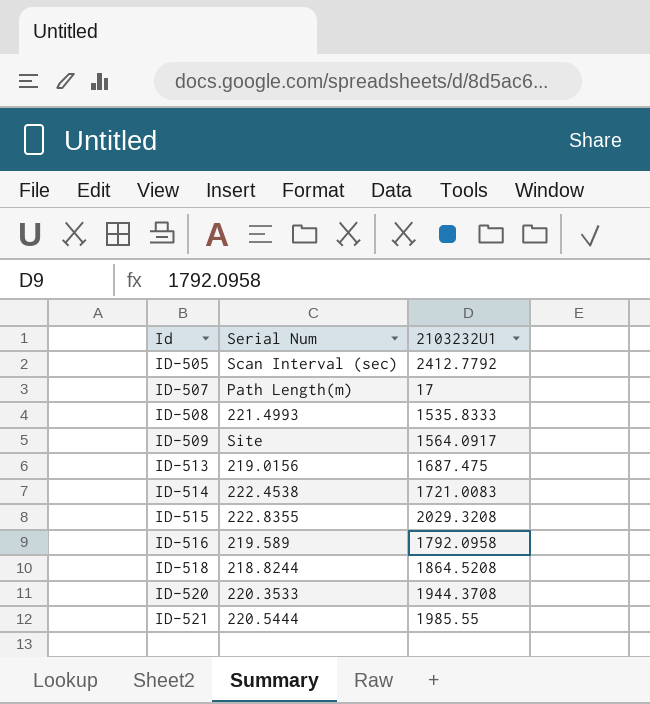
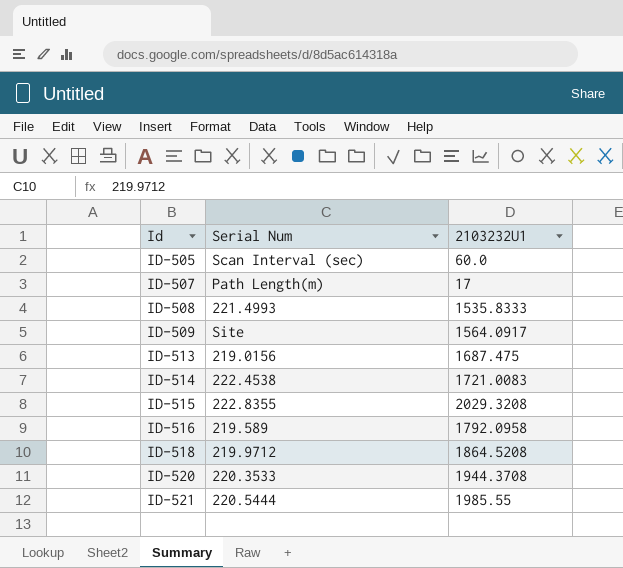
ID-505 | 2103232U1: 2412.7792 -> 60.0
ID-518 | Serial Num: 218.8244 -> 219.9712

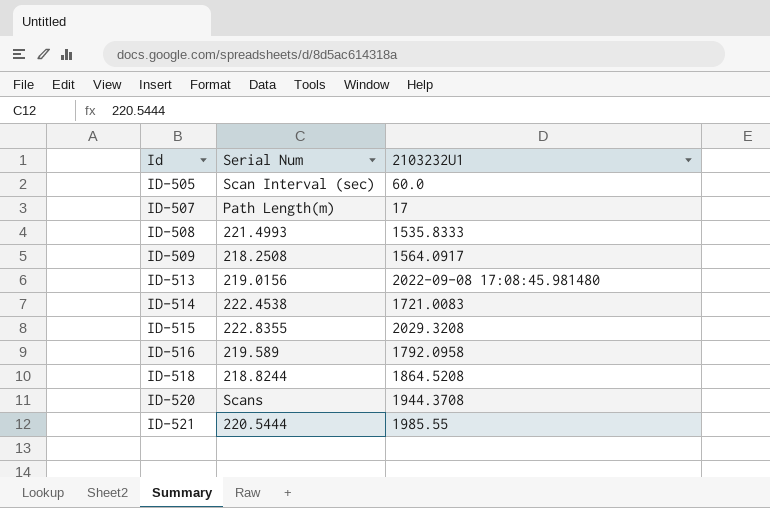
ID-509 | Serial Num: Site -> 218.2508
ID-513 | 2103232U1: 1687.475 -> 2022-09-08 17:08:45.981480
ID-518 | Serial Num: 219.9712 -> 218.8244
ID-520 | Serial Num: 220.3533 -> Scans

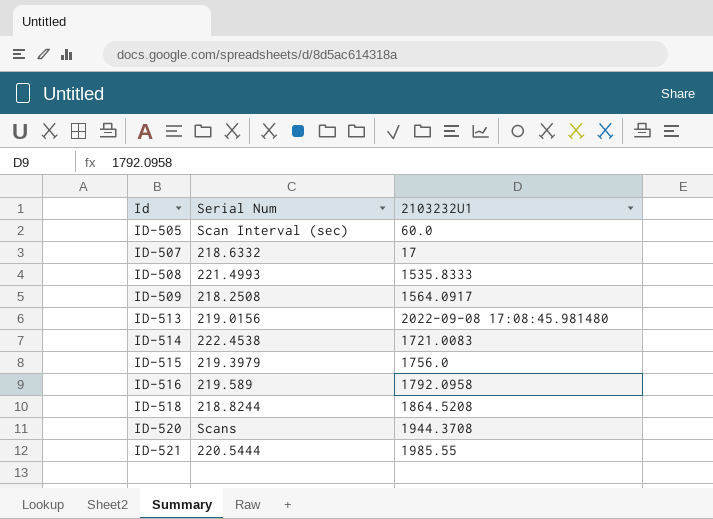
ID-507 | Serial Num: Path Length(m) -> 218.6332
ID-515 | Serial Num: 222.8355 -> 219.3979
ID-515 | 2103232U1: 2029.3208 -> 1756.0

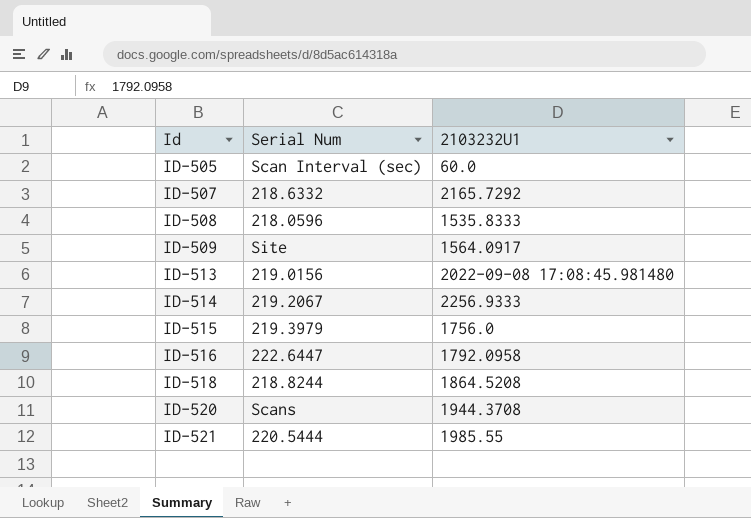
ID-507 | 2103232U1: 17 -> 2165.7292
ID-508 | Serial Num: 221.4993 -> 218.0596
ID-509 | Serial Num: 218.2508 -> Site
ID-514 | Serial Num: 222.4538 -> 219.2067
ID-514 | 2103232U1: 1721.0083 -> 2256.9333
ID-516 | Serial Num: 219.589 -> 222.6447

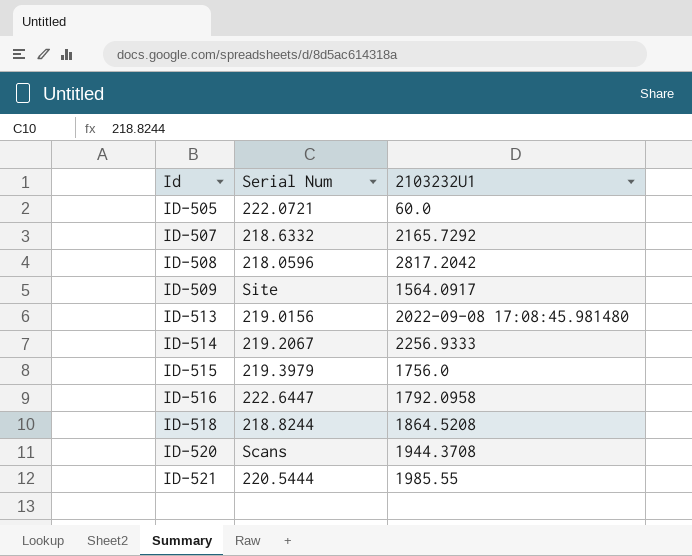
ID-505 | Serial Num: Scan Interval (sec) -> 222.0721
ID-508 | 2103232U1: 1535.8333 -> 2817.2042

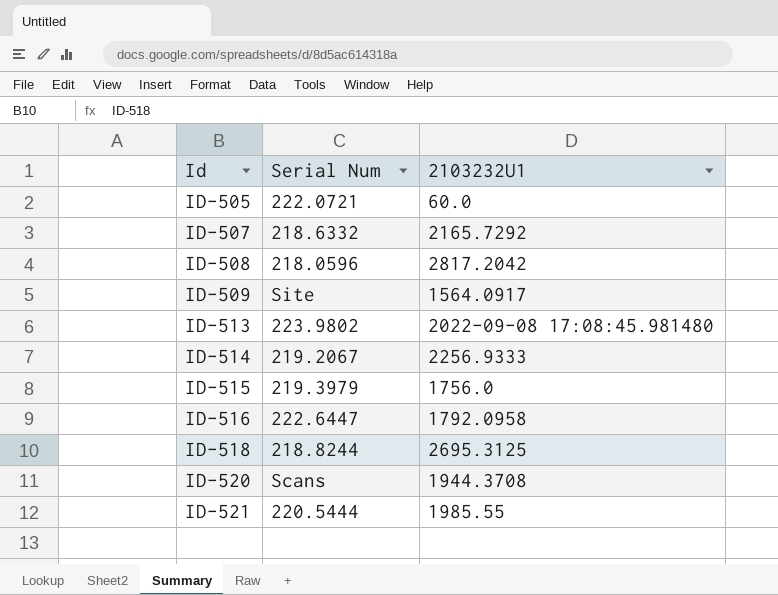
ID-513 | Serial Num: 219.0156 -> 223.9802
ID-518 | 2103232U1: 1864.5208 -> 2695.3125

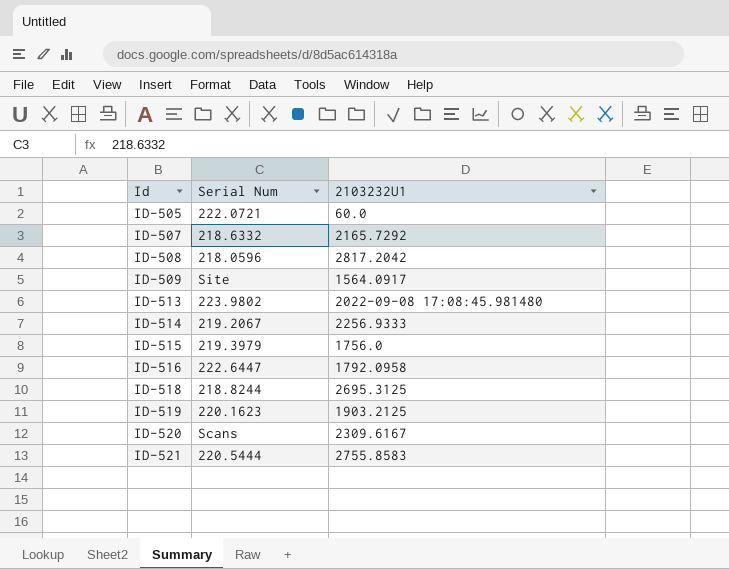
row ID-519: none -> 220.1623 | 1903.2125
ID-520 | 2103232U1: 1944.3708 -> 2309.6167
ID-521 | 2103232U1: 1985.55 -> 2755.8583

